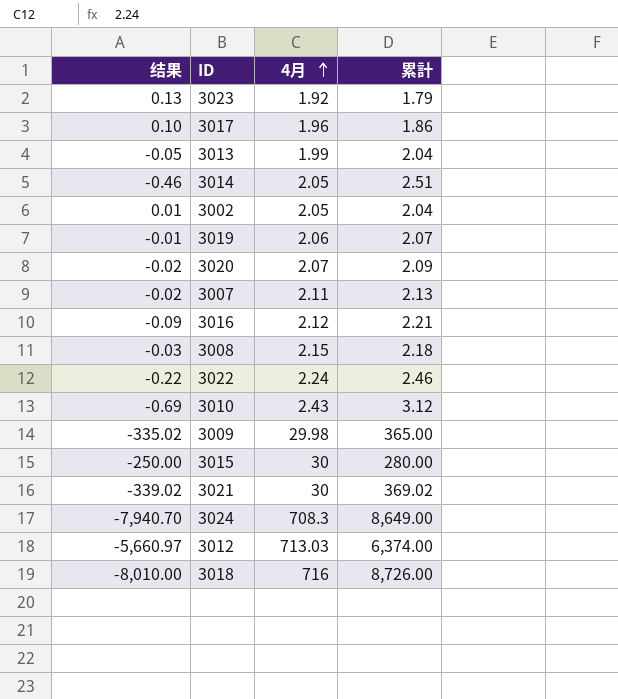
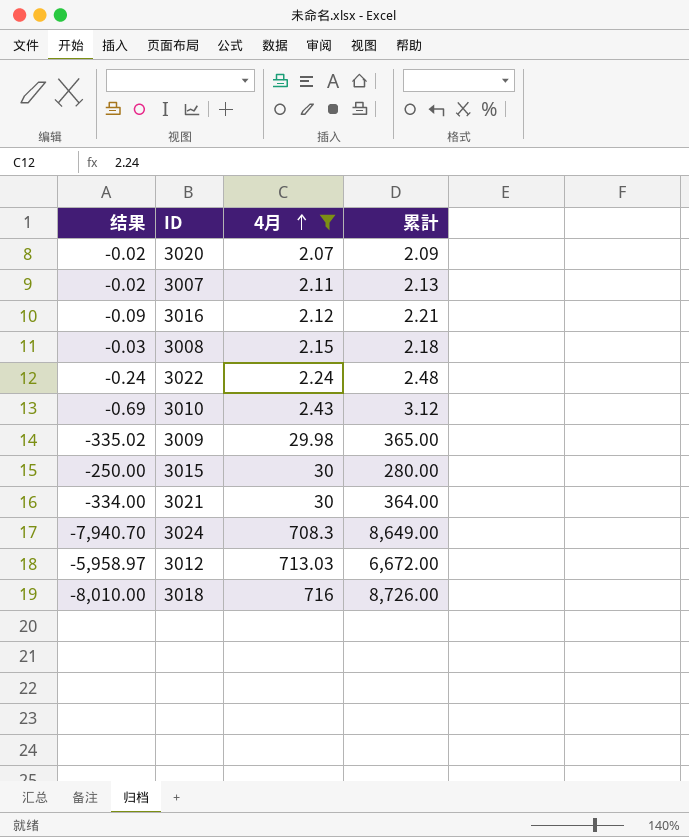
filter: none -> 4月 >= 2.07
3022 | 结果: -0.22 -> -0.24
3022 | 累計: 2.46 -> 2.48
3021 | 结果: -339.02 -> -334.00
3021 | 累計: 369.02 -> 364.00
3012 | 结果: -5,660.97 -> -5,958.97
3012 | 累計: 6,374.00 -> 6,672.00

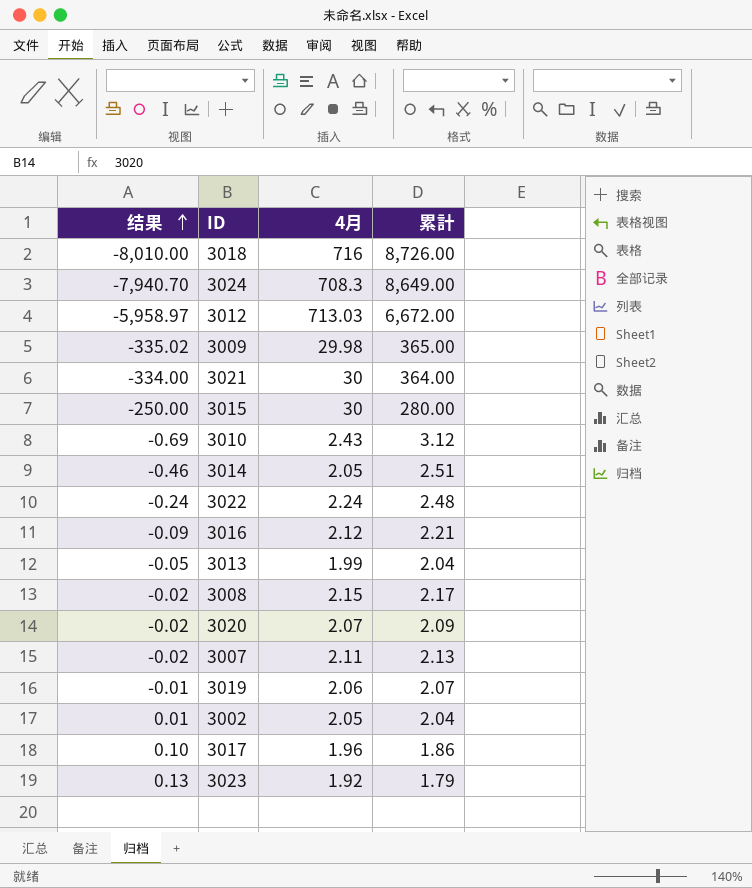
filter: 4月 >= 2.07 -> none
row order: 4月 ascending -> 结果 ascending
3008 | 结果: -0.03 -> -0.02
3008 | 累計: 2.18 -> 2.17

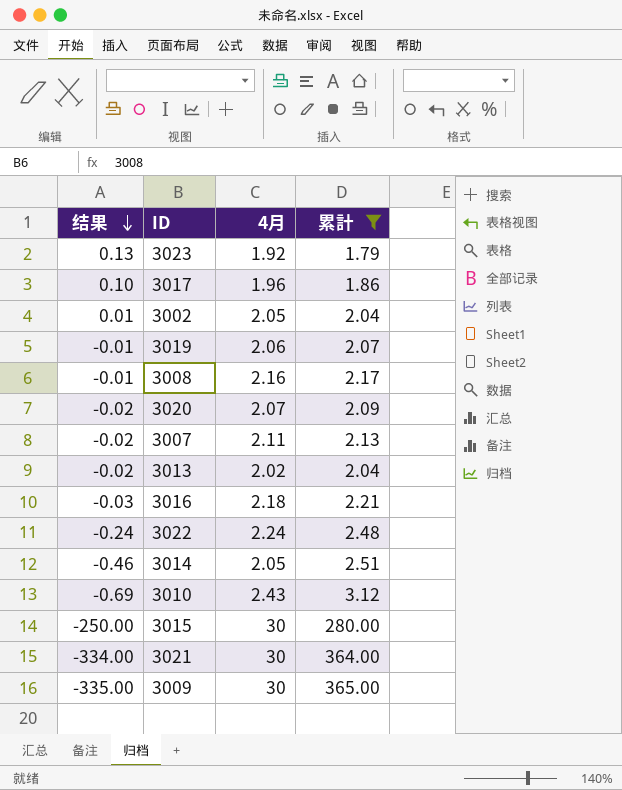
filter: none -> 累計 <= 365.00
row order: 结果 ascending -> 结果 descending
3008 | 结果: -0.02 -> -0.01
3008 | 4月: 2.15 -> 2.16
3013 | 结果: -0.05 -> -0.02
3013 | 4月: 1.99 -> 2.02
3016 | 结果: -0.09 -> -0.03
3016 | 4月: 2.12 -> 2.18
3009 | 结果: -335.02 -> -335.00
3009 | 4月: 29.98 -> 30

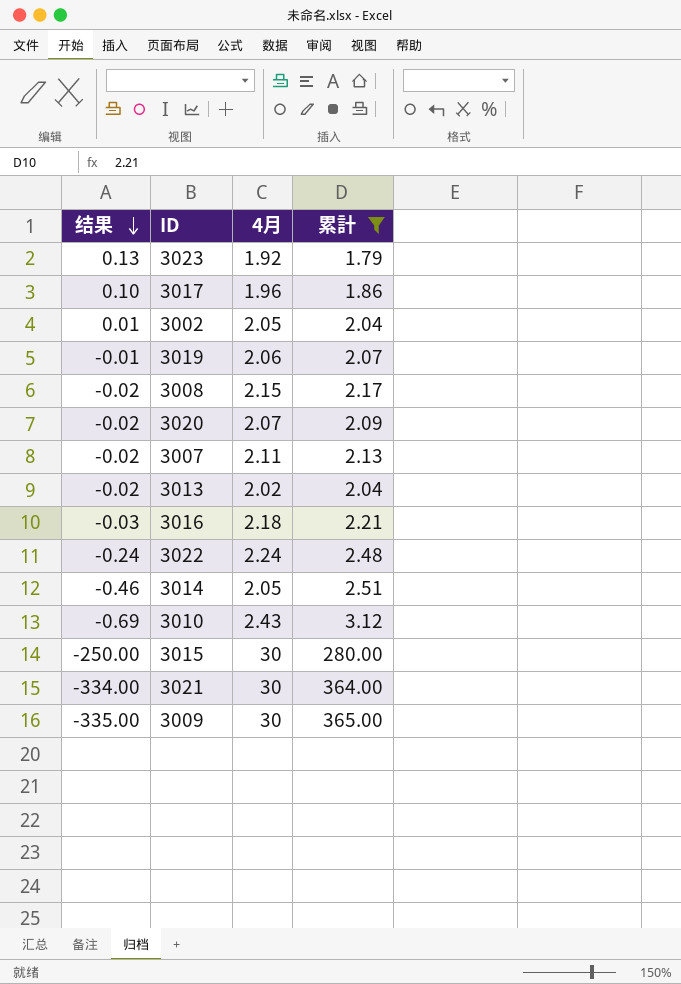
3008 | 结果: -0.01 -> -0.02
3008 | 4月: 2.16 -> 2.15

